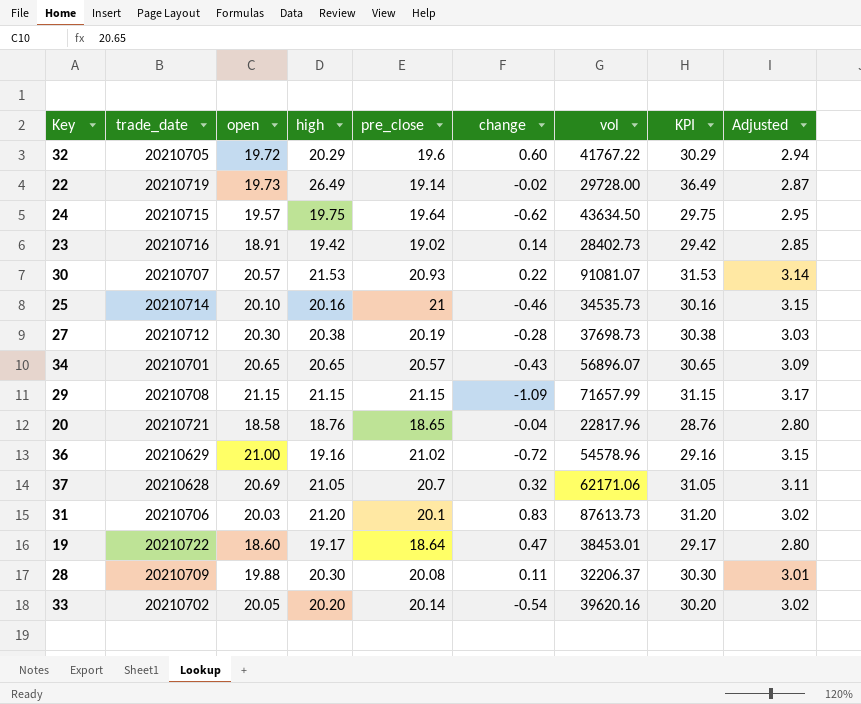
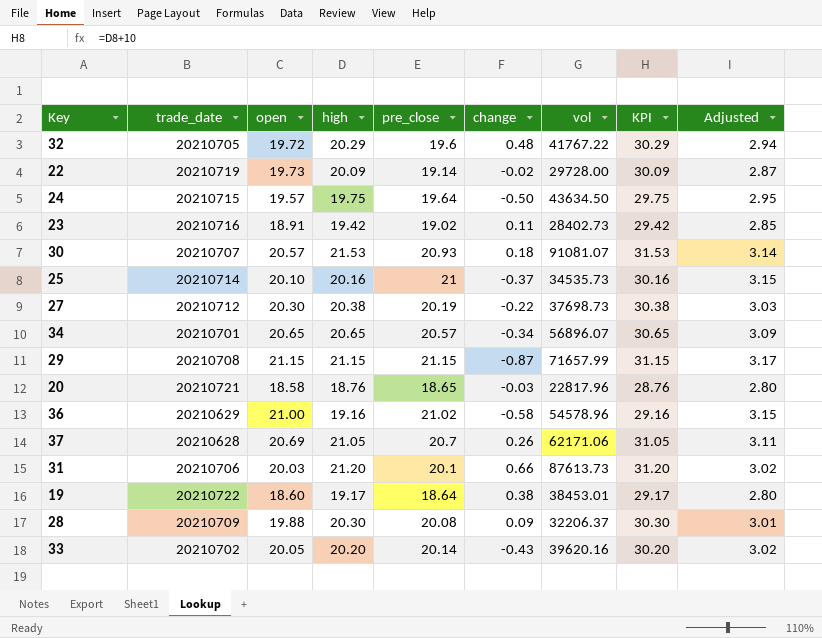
32 | change: 0.60 -> 0.48
22 | high: 26.49 -> 20.09
22 | KPI: 36.49 -> 30.09
24 | change: -0.62 -> -0.50
23 | change: 0.14 -> 0.11
30 | change: 0.22 -> 0.18
25 | change: -0.46 -> -0.37
27 | change: -0.28 -> -0.22
34 | change: -0.43 -> -0.34
29 | change: -1.09 -> -0.87
20 | change: -0.04 -> -0.03
36 | change: -0.72 -> -0.58
37 | change: 0.32 -> 0.26
31 | change: 0.83 -> 0.66
19 | change: 0.47 -> 0.38
28 | change: 0.11 -> 0.09
33 | change: -0.54 -> -0.43

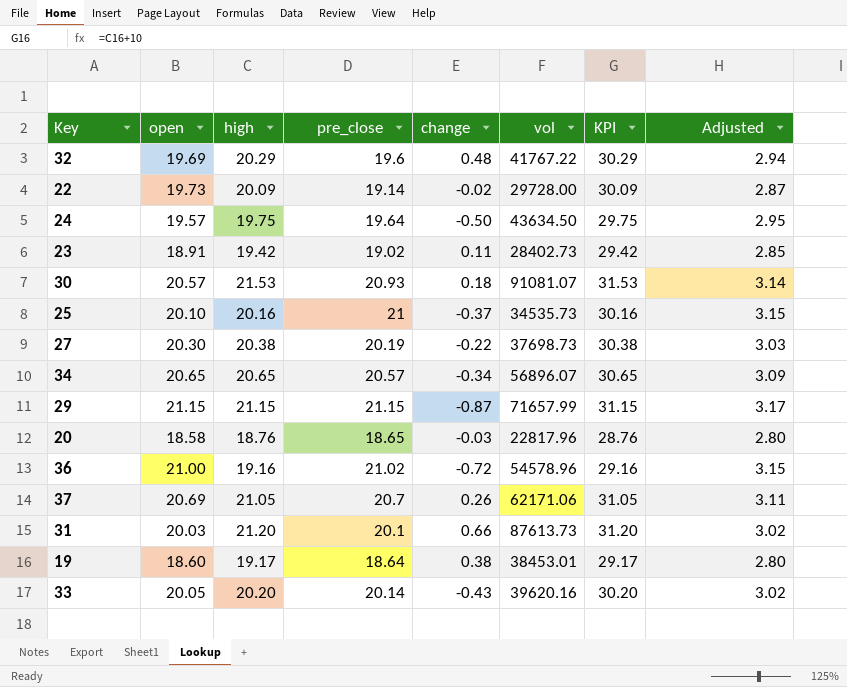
column trade_date | position: 2 -> none
row 28: 20210709 | 19.88 | 20.30 | 20.08 | 0.09 | 32206.37 | 30.30 | 3.01 -> none
32 | open: 19.72 -> 19.69
36 | change: -0.58 -> -0.72

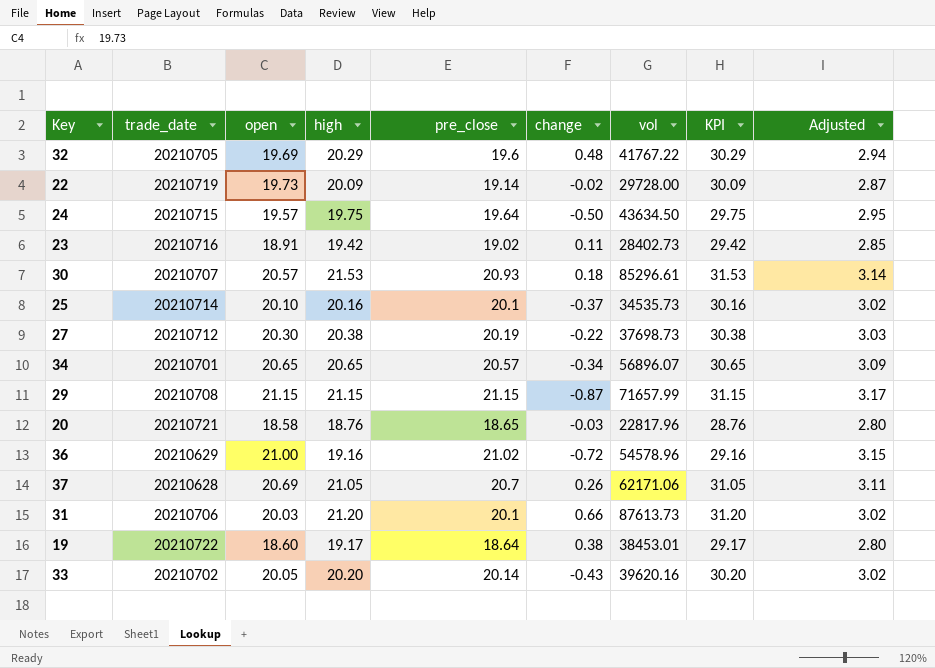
column trade_date | position: none -> 2
30 | vol: 91081.07 -> 85296.61
25 | pre_close: 21 -> 20.1
25 | Adjusted: 3.15 -> 3.02

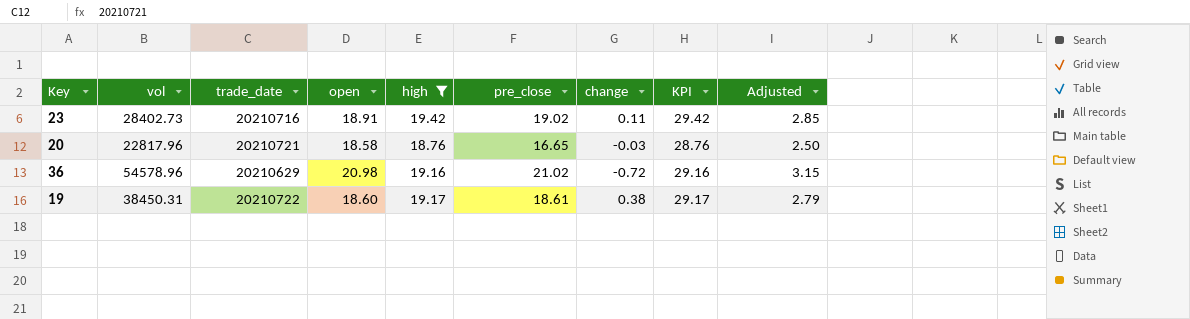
filter: none -> high <= 19.42
column vol | position: 7 -> 2
20 | pre_close: 18.65 -> 16.65
20 | Adjusted: 2.80 -> 2.50
36 | open: 21.00 -> 20.98
19 | vol: 38453.01 -> 38450.31
19 | pre_close: 18.64 -> 18.61
19 | Adjusted: 2.80 -> 2.79

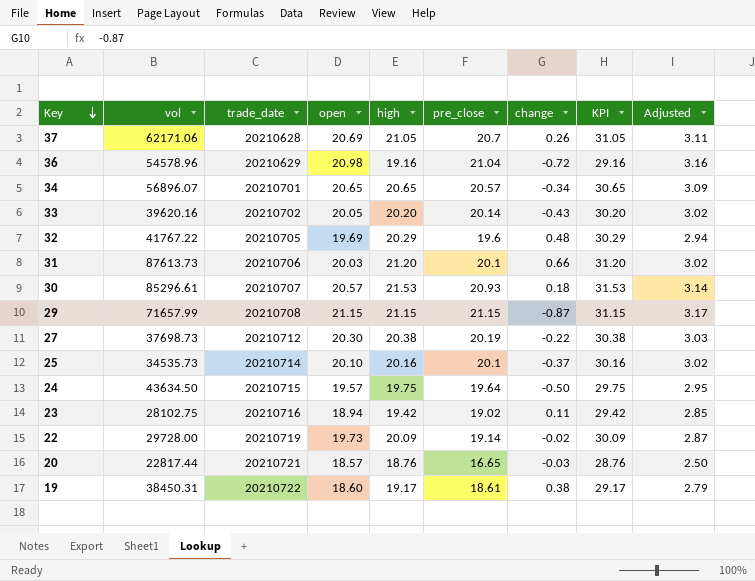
filter: high <= 19.42 -> none
row order: none -> Key descending
36 | pre_close: 21.02 -> 21.04
36 | Adjusted: 3.15 -> 3.16
23 | vol: 28402.73 -> 28102.75
23 | open: 18.91 -> 18.94
20 | vol: 22817.96 -> 22817.44
20 | open: 18.58 -> 18.57

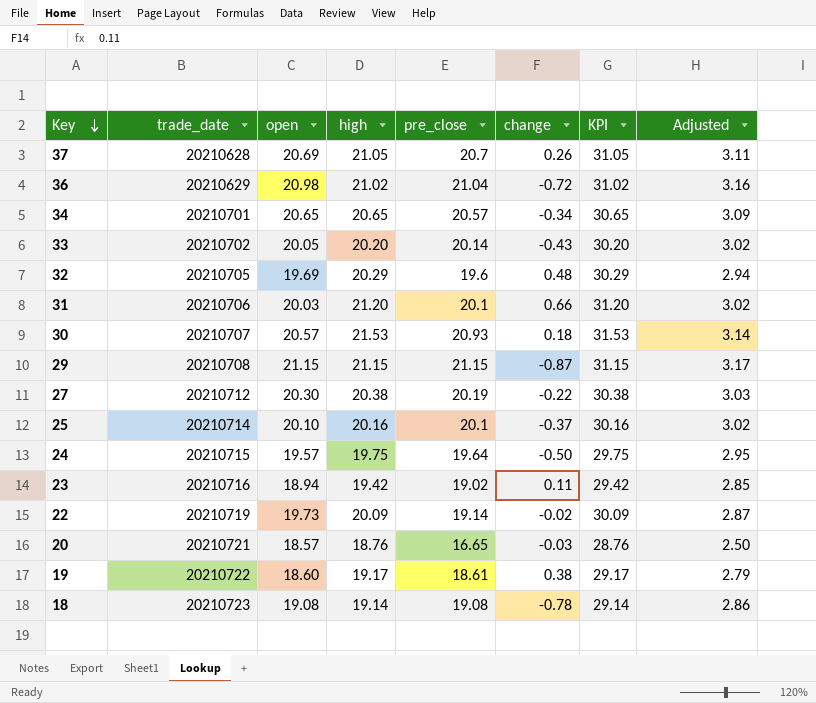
column vol | position: 2 -> none
36 | high: 19.16 -> 21.02
36 | KPI: 29.16 -> 31.02
row 18: none -> 20210723 | 19.08 | 19.14 | 19.08 | -0.78 | 29.14 | 2.86

